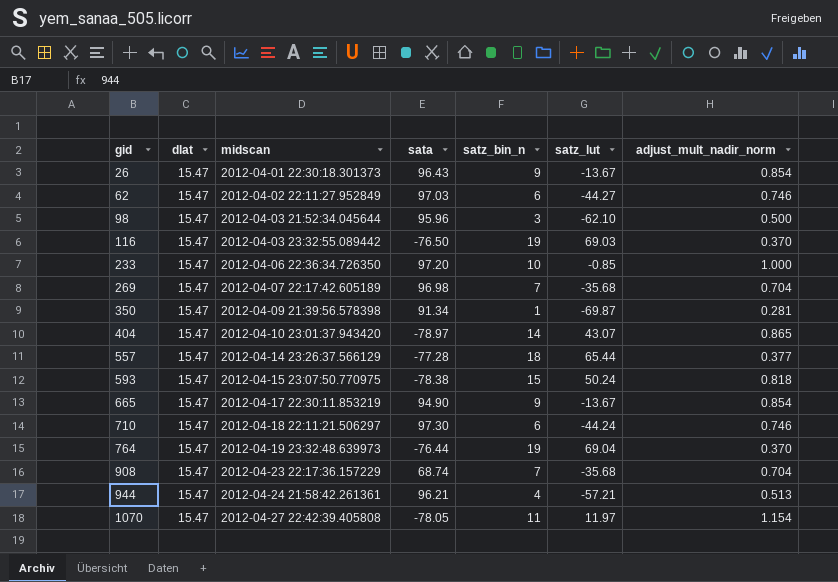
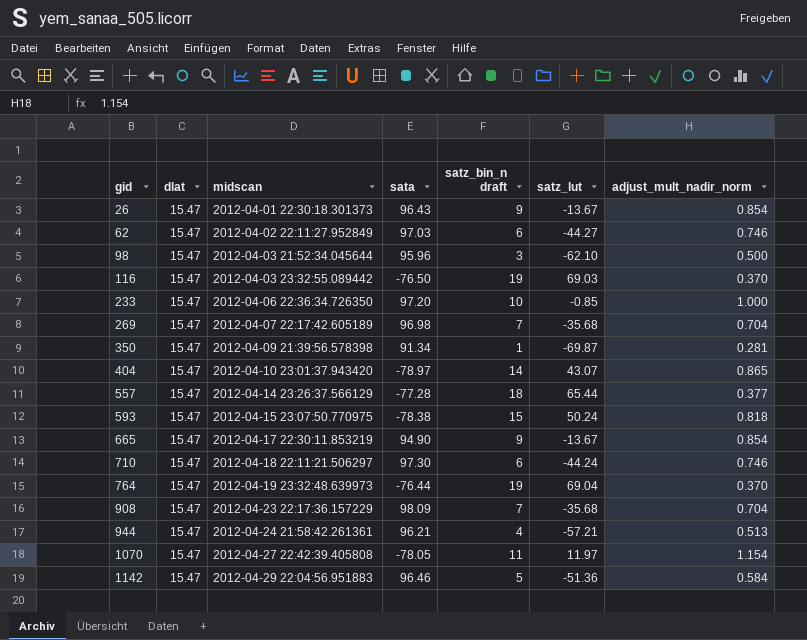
column name: satz_bin_n -> satz_bin_n draft
908 | sata: 68.74 -> 98.09
row 1142: none -> 15.47 | 2012-04-29 22:04:56.951883 | 96.46 | 5 | -51.36 | 0.584

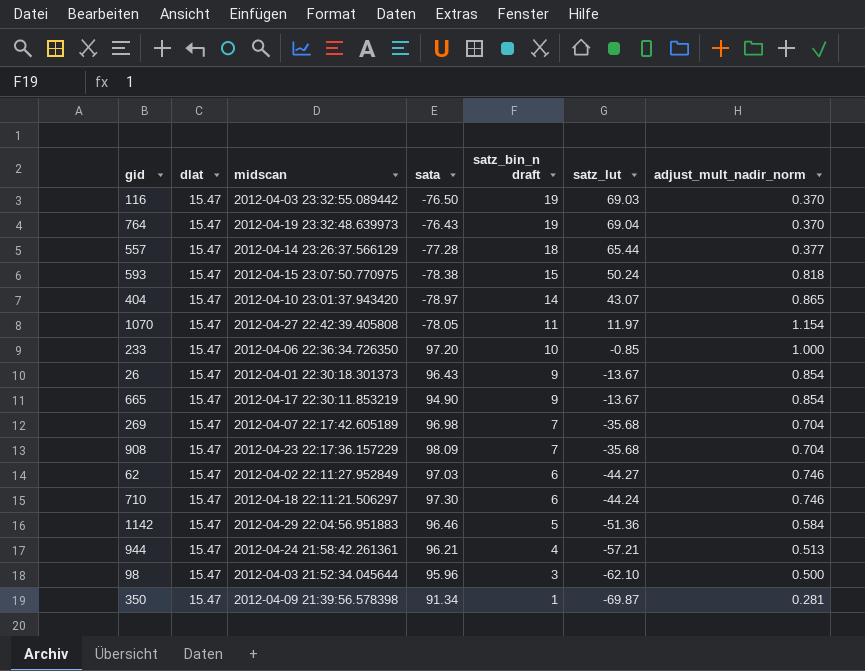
row order: gid ascending -> satz_bin_n draft descending
764 | sata: -76.44 -> -76.43

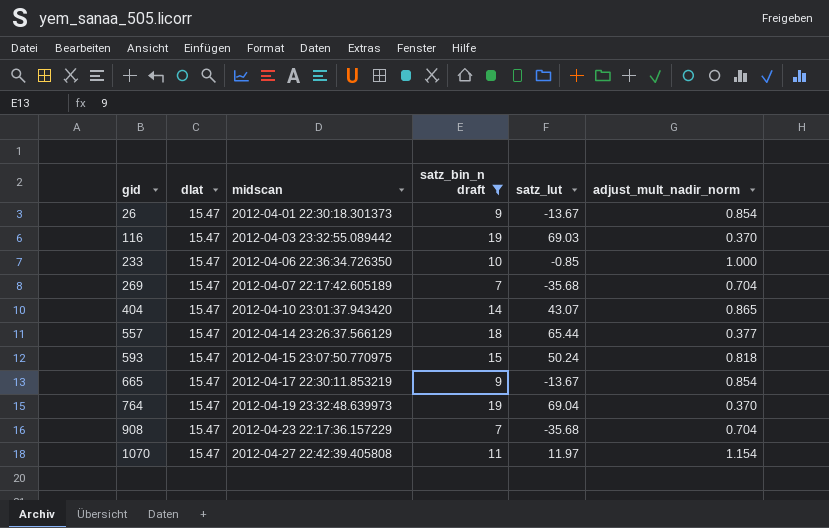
filter: none -> satz_bin_n draft >= 7
row order: satz_bin_n draft descending -> gid ascending
column sata | position: 4 -> none

